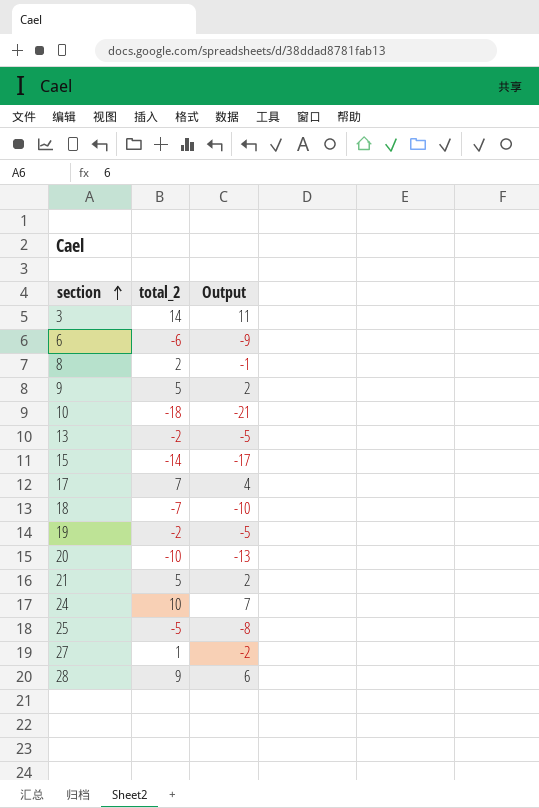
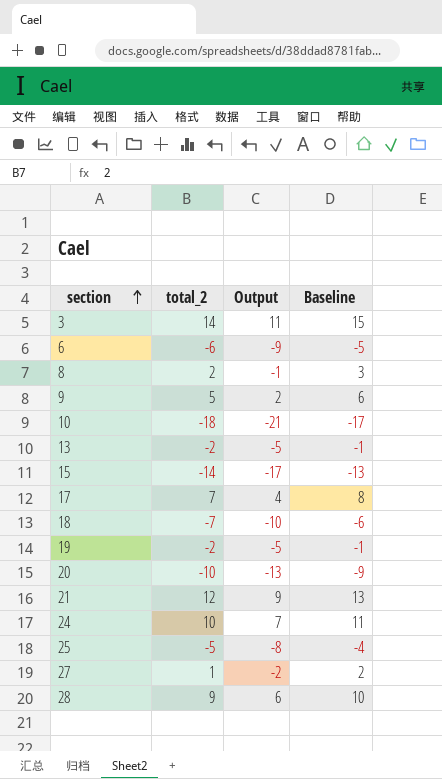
column Baseline | formula: none -> [total_2] + 1
21 | total_2: 5 -> 12
21 | Output: 2 -> 9

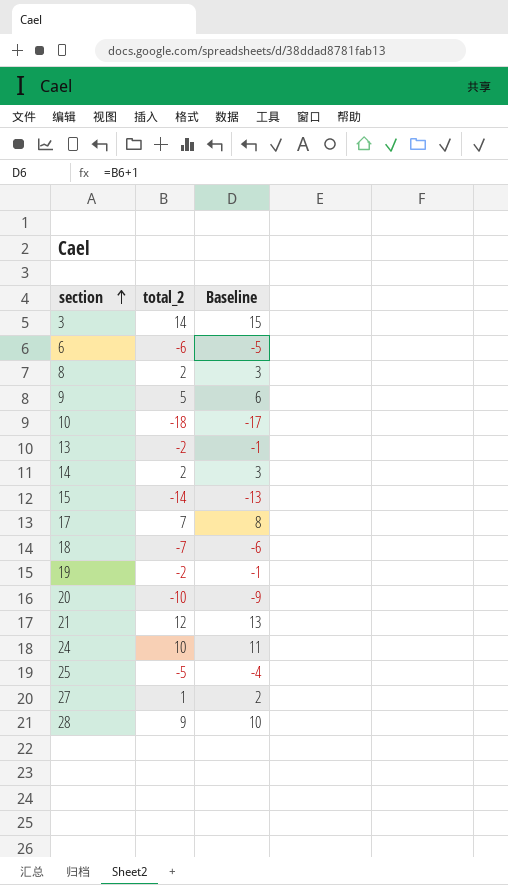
column Output | formula: [total_2] - 3 -> none
row 14: none -> 2 | 3

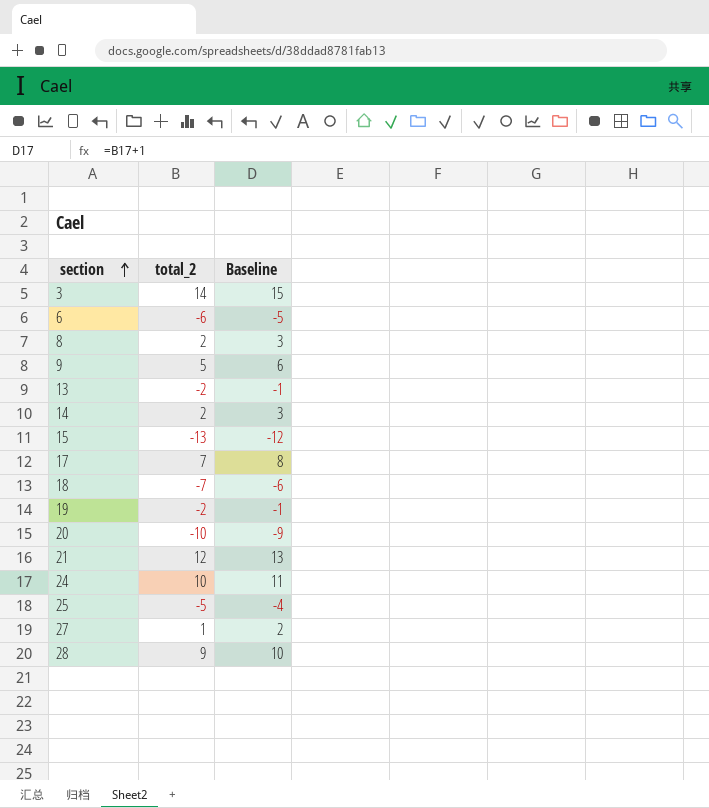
row 10: -18 | -17 -> none
15 | total_2: -14 -> -13
15 | Baseline: -13 -> -12

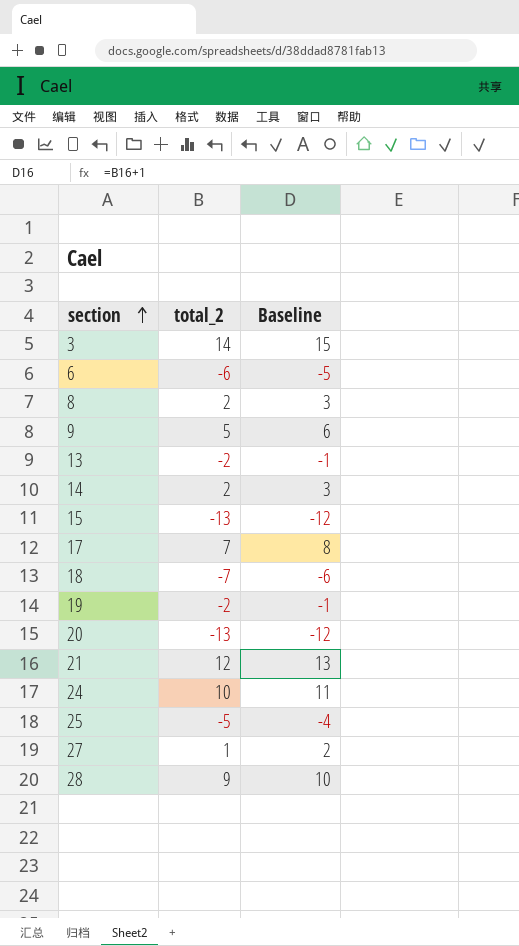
20 | total_2: -10 -> -13
20 | Baseline: -9 -> -12

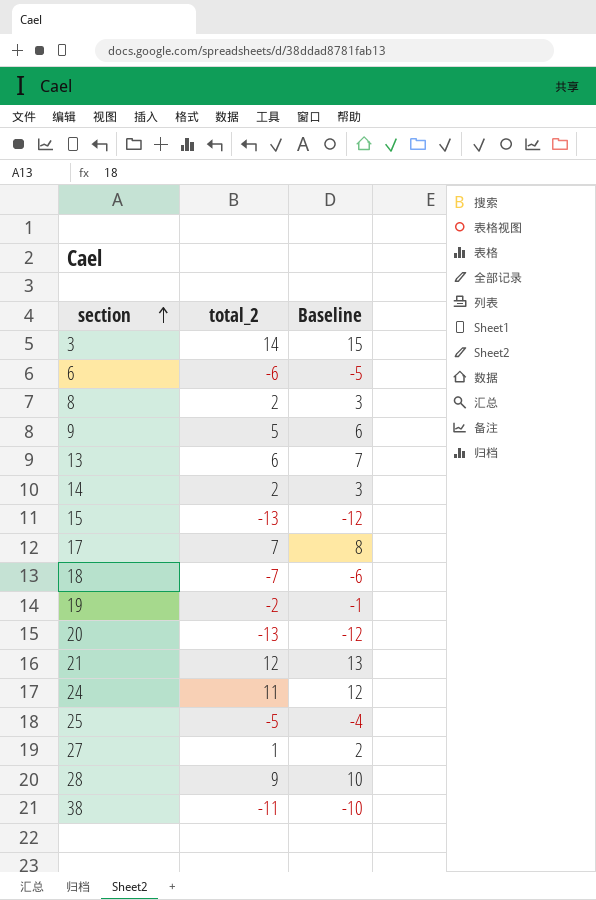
13 | total_2: -2 -> 6
13 | Baseline: -1 -> 7
24 | total_2: 10 -> 11
24 | Baseline: 11 -> 12
row 38: none -> -11 | -10

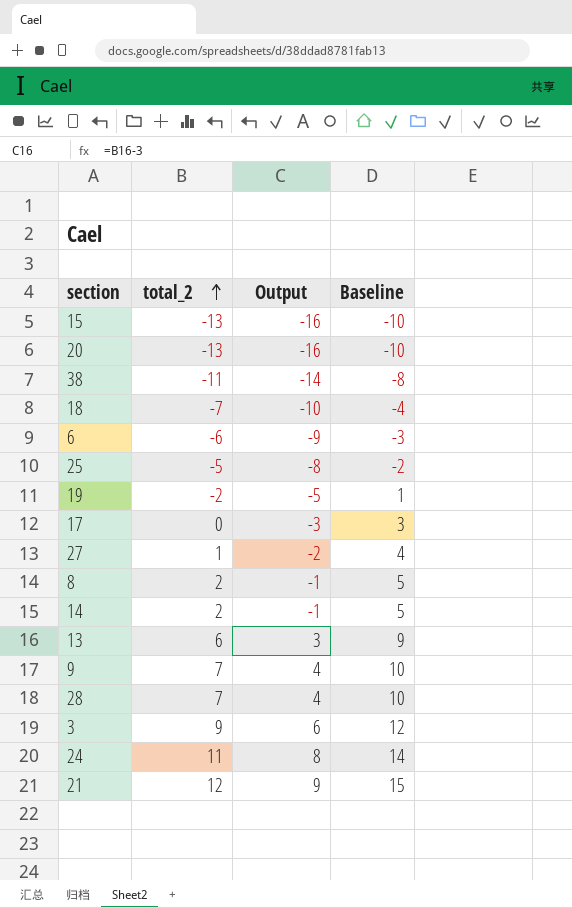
row order: section ascending -> total_2 ascending
column Output | formula: none -> [total_2] - 3
column Baseline | formula: [total_2] + 1 -> [total_2] + 3
17 | total_2: 7 -> 0
9 | total_2: 5 -> 7
28 | total_2: 9 -> 7
3 | total_2: 14 -> 9

